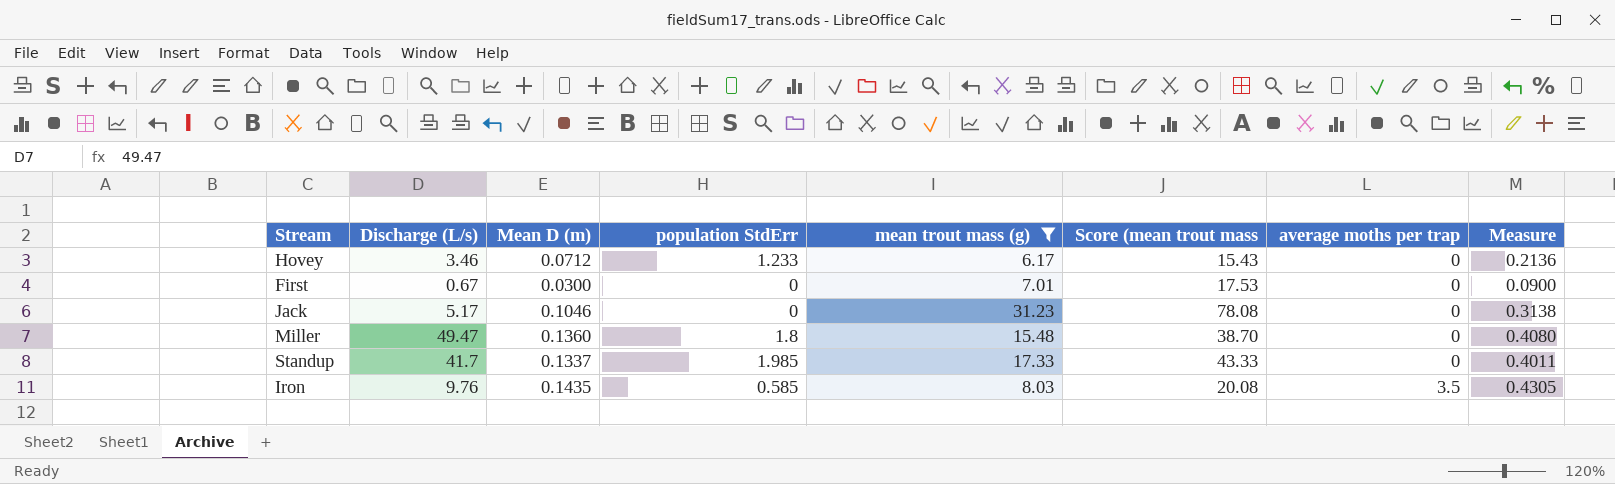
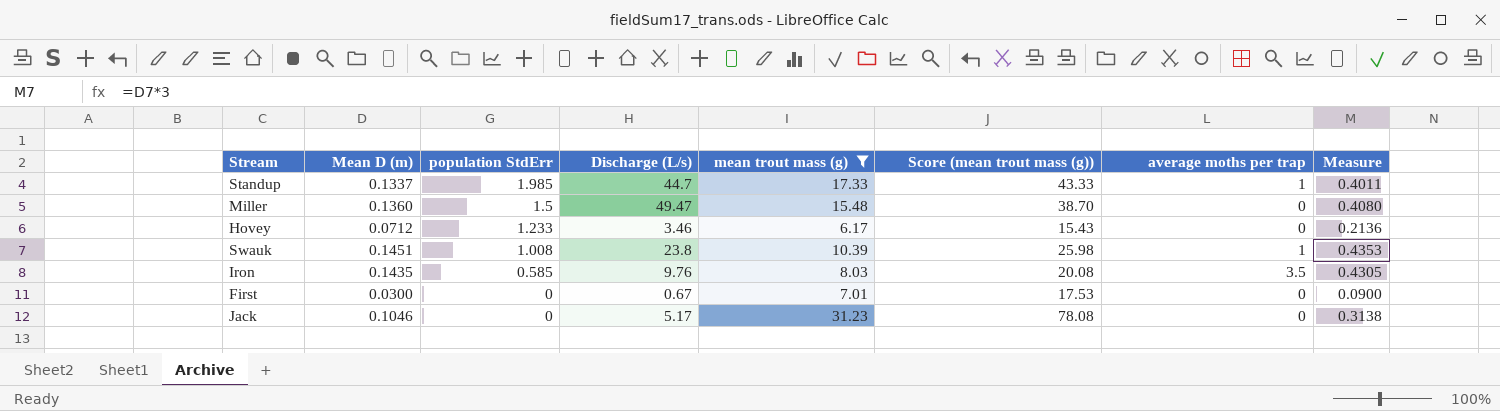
row order: average moths per trap ascending -> population StdErr descending
column Discharge (L/s) | position: 2 -> 4
column name: Score (mean trout mass -> Score (mean trout mass (g))
Standup | Discharge (L/s): 41.7 -> 44.7
Standup | average moths per trap: 0 -> 1
Miller | population StdErr: 1.8 -> 1.5
row Swauk: none -> 0.1451 | 1.008 | 23.8 | 10.39 | 25.98 | 1 | 0.4353

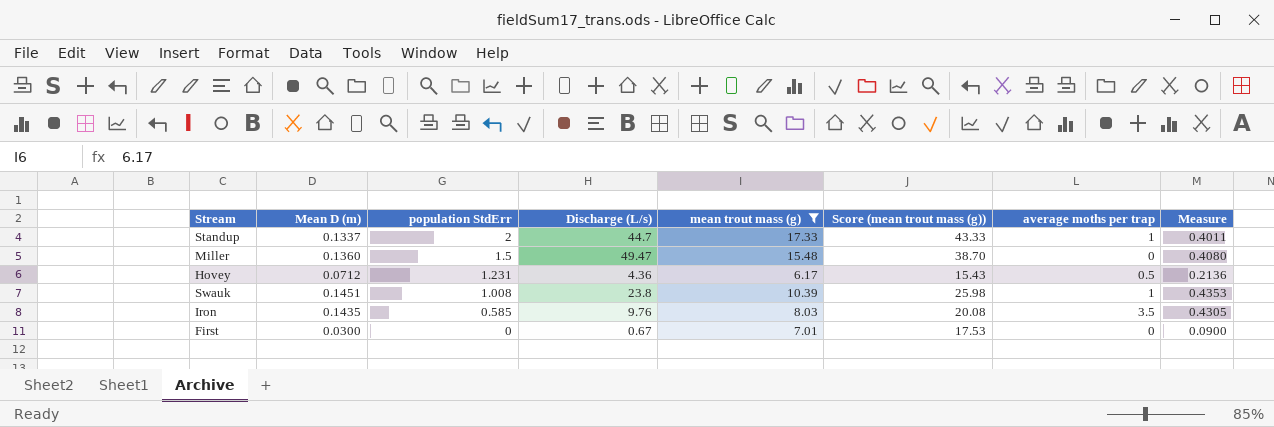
row Jack: 0.1046 | 0 | 5.17 | 31.23 | 78.08 | 0 | 0.3138 -> none
Standup | population StdErr: 1.985 -> 2
Hovey | population StdErr: 1.233 -> 1.231
Hovey | Discharge (L/s): 3.46 -> 4.36
Hovey | average moths per trap: 0 -> 0.5

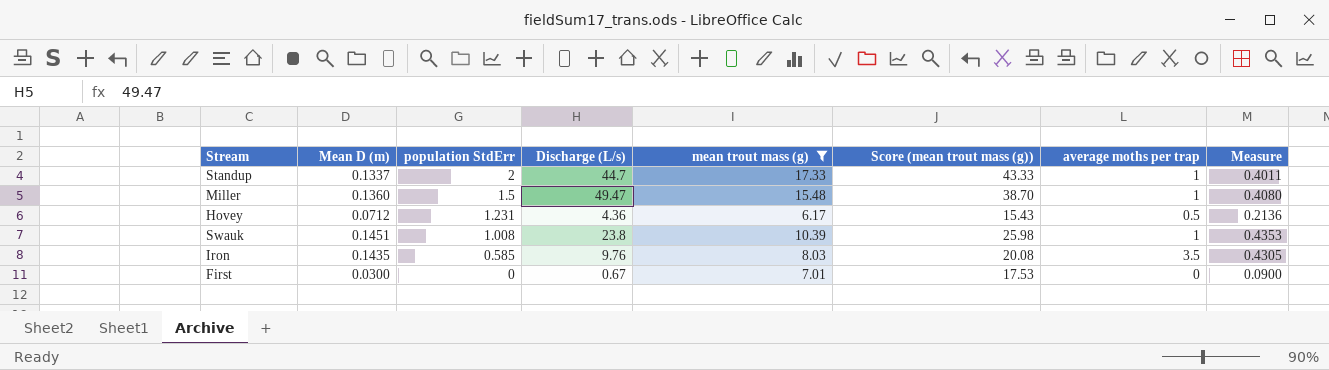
Miller | average moths per trap: 0 -> 1

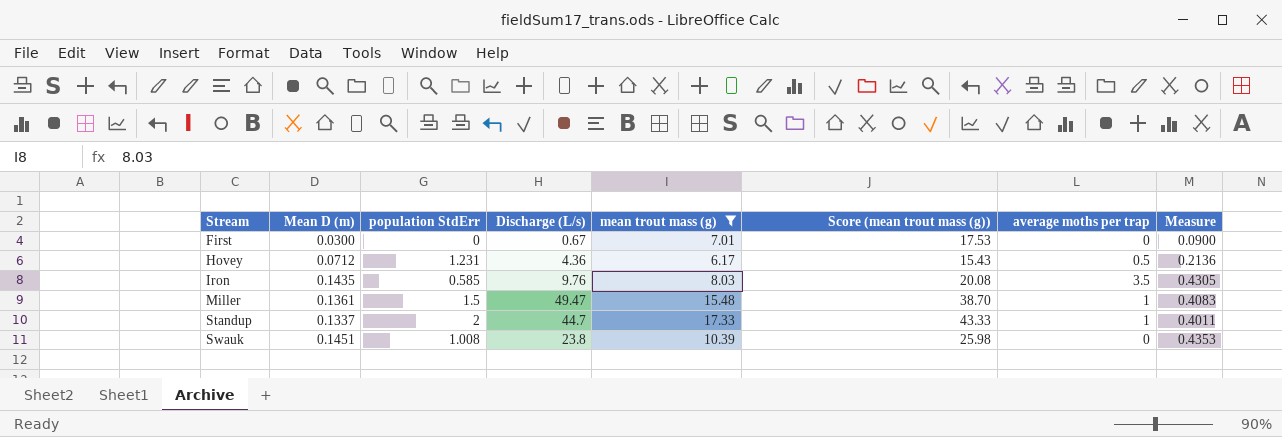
row order: population StdErr descending -> Stream ascending
Miller | Mean D (m): 0.1360 -> 0.1361
Miller | Measure: 0.4080 -> 0.4083
Swauk | average moths per trap: 1 -> 0

